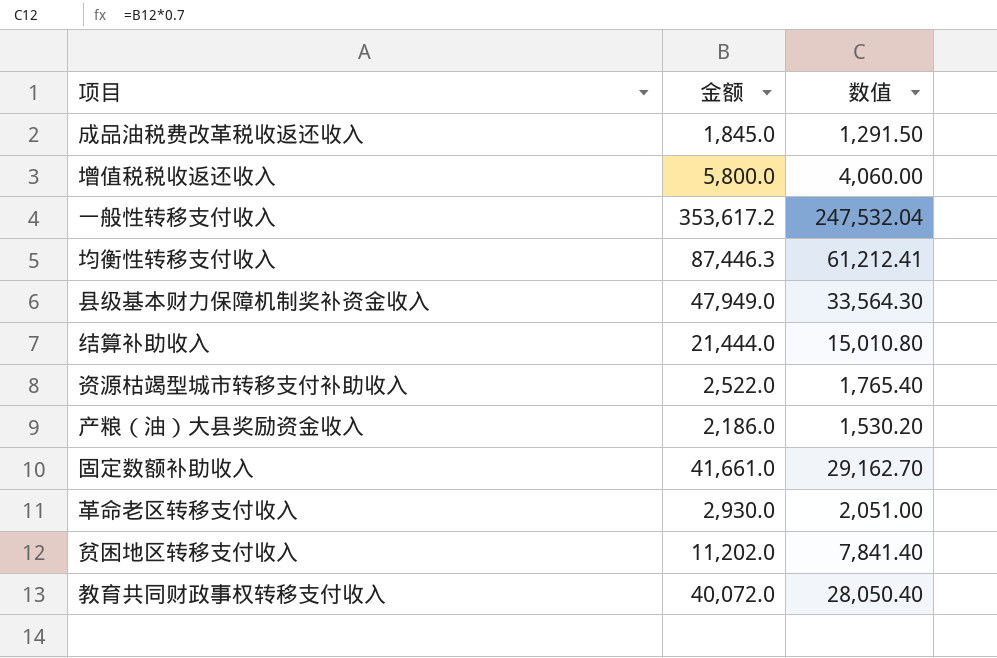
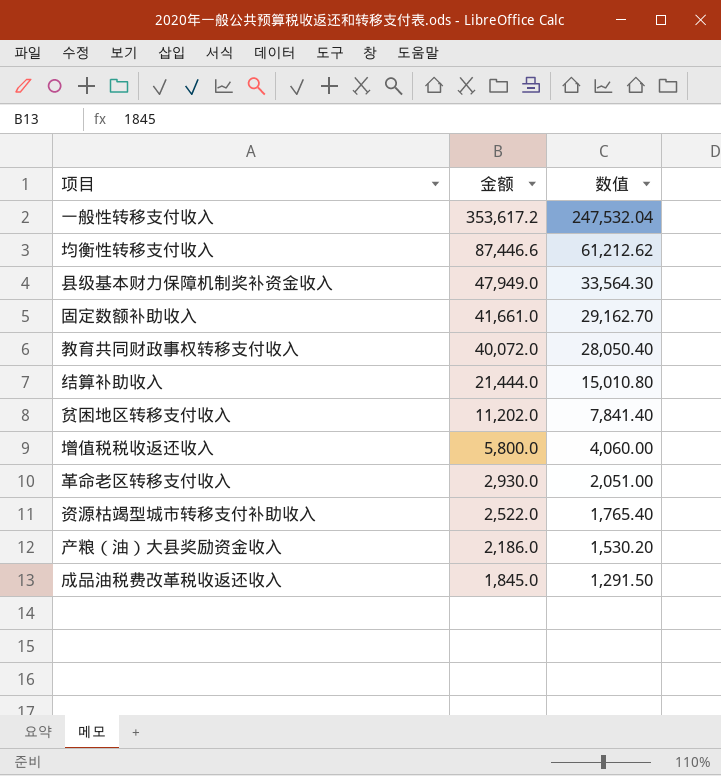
row order: none -> 金额 descending
均衡性转移支付收入 | 金额: 87,446.3 -> 87,446.6
均衡性转移支付收入 | 数值: 61,212.41 -> 61,212.62

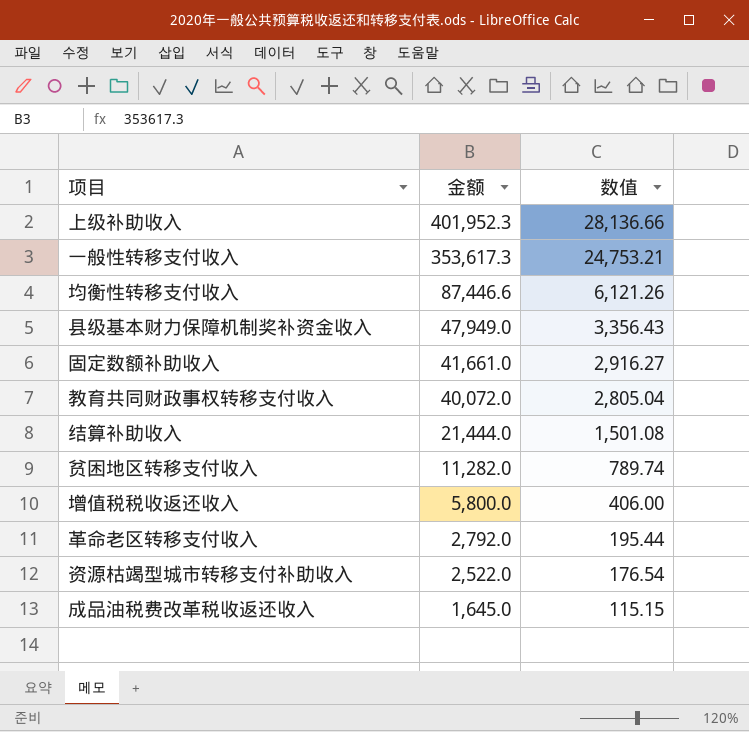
column 数值 | formula: [金额] * 0.7 -> [金额] * 0.07
row 产粮（油）大县奖励资金收入: 2,186.0 | 1,530.20 -> none
row 上级补助收入: none -> 401,952.3 | 28,136.66
一般性转移支付收入 | 金额: 353,617.2 -> 353,617.3
贫困地区转移支付收入 | 金额: 11,202.0 -> 11,282.0
革命老区转移支付收入 | 金额: 2,930.0 -> 2,792.0
成品油税费改革税收返还收入 | 金额: 1,845.0 -> 1,645.0

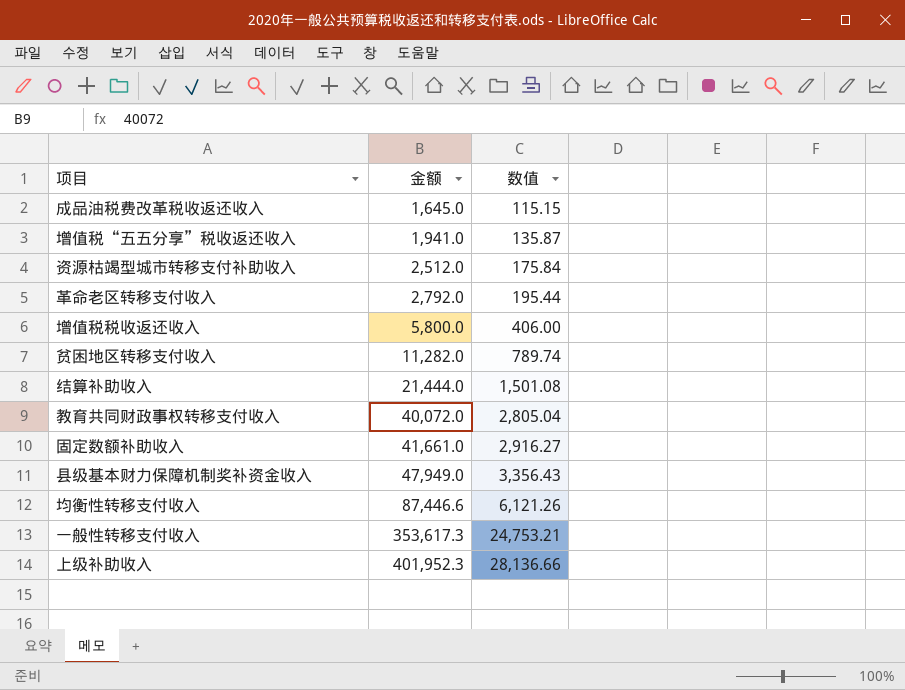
row order: 金额 descending -> 金额 ascending
row 增值税“五五分享”税收返还收入: none -> 1,941.0 | 135.87
资源枯竭型城市转移支付补助收入 | 金额: 2,522.0 -> 2,512.0
资源枯竭型城市转移支付补助收入 | 数值: 176.54 -> 175.84

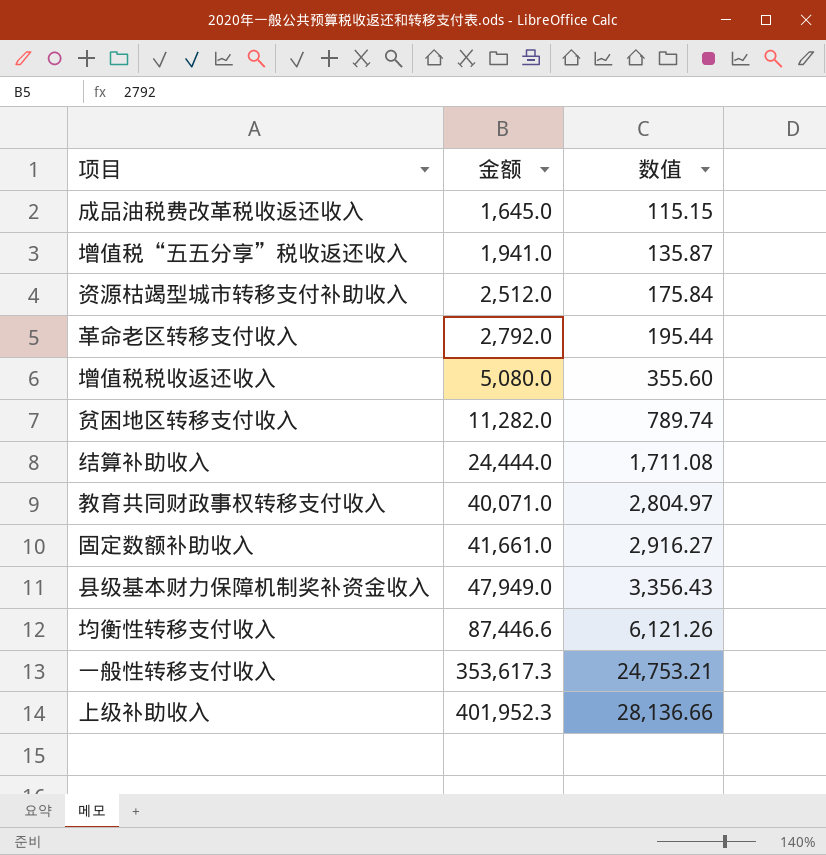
增值税税收返还收入 | 金额: 5,800.0 -> 5,080.0
增值税税收返还收入 | 数值: 406.00 -> 355.60
结算补助收入 | 金额: 21,444.0 -> 24,444.0
结算补助收入 | 数值: 1,501.08 -> 1,711.08
教育共同财政事权转移支付收入 | 金额: 40,072.0 -> 40,071.0
教育共同财政事权转移支付收入 | 数值: 2,805.04 -> 2,804.97

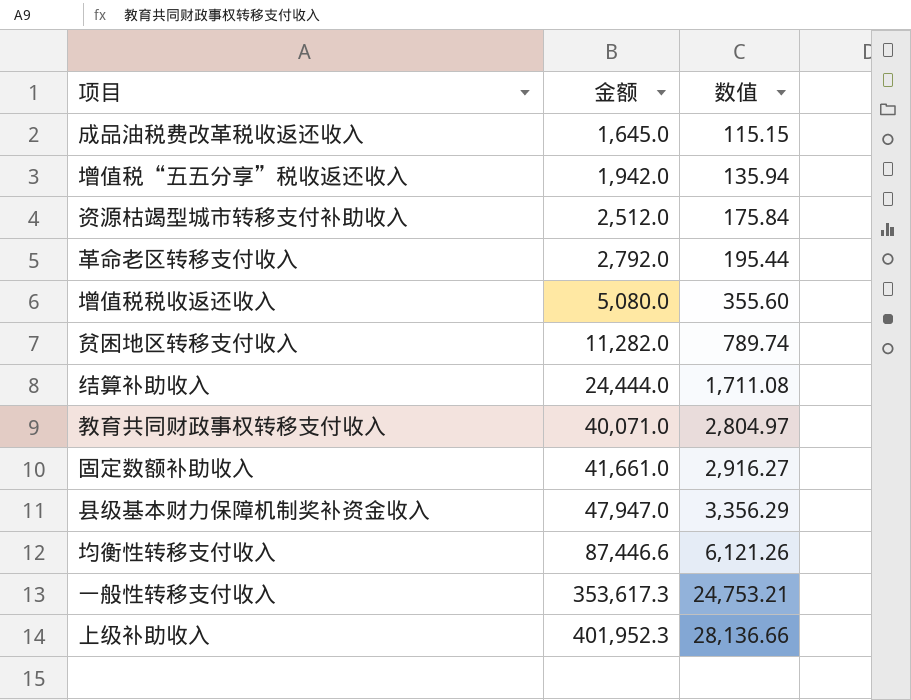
增值税“五五分享”税收返还收入 | 金额: 1,941.0 -> 1,942.0
增值税“五五分享”税收返还收入 | 数值: 135.87 -> 135.94
县级基本财力保障机制奖补资金收入 | 金额: 47,949.0 -> 47,947.0
县级基本财力保障机制奖补资金收入 | 数值: 3,356.43 -> 3,356.29

